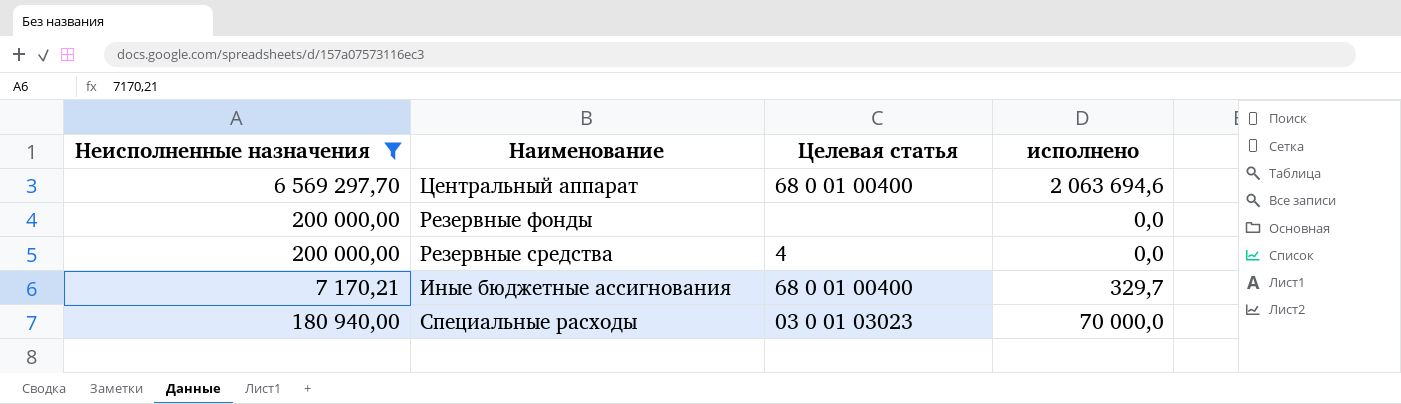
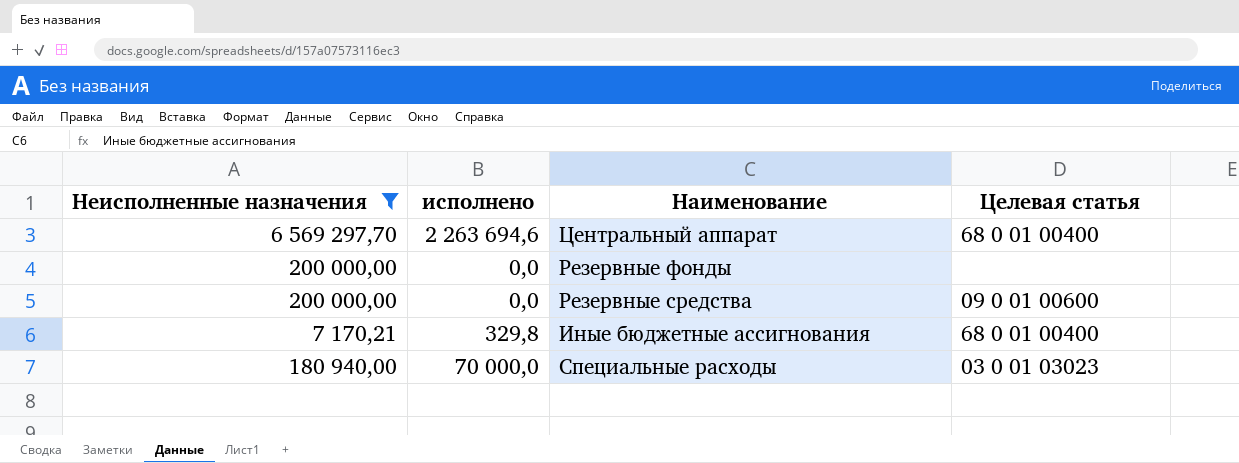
column исполнено | position: 4 -> 2
Центральный аппарат | исполнено: 2 063 694,6 -> 2 263 694,6
Резервные средства | Целевая статья: 4 -> 09 0 01 00600
Иные бюджетные ассигнования | исполнено: 329,7 -> 329,8

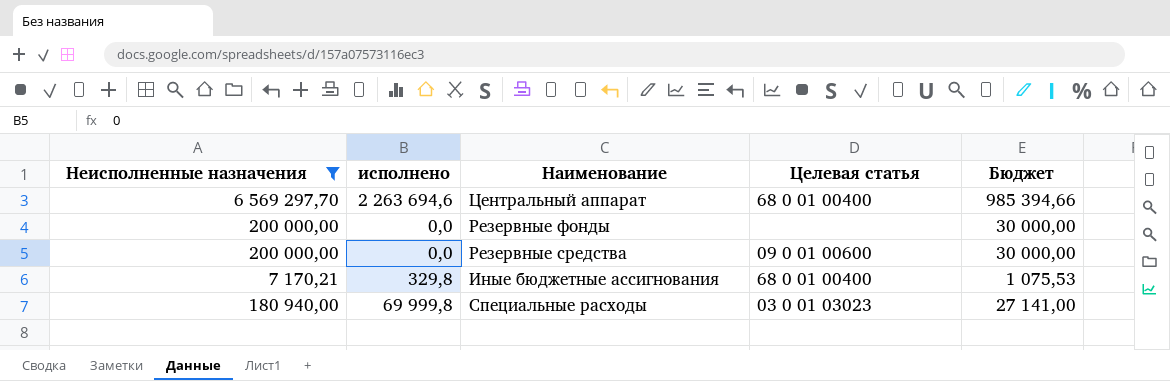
column Бюджет | formula: none -> [Неисполненные назначения] * 0,15
Специальные расходы | исполнено: 70 000,0 -> 69 999,8

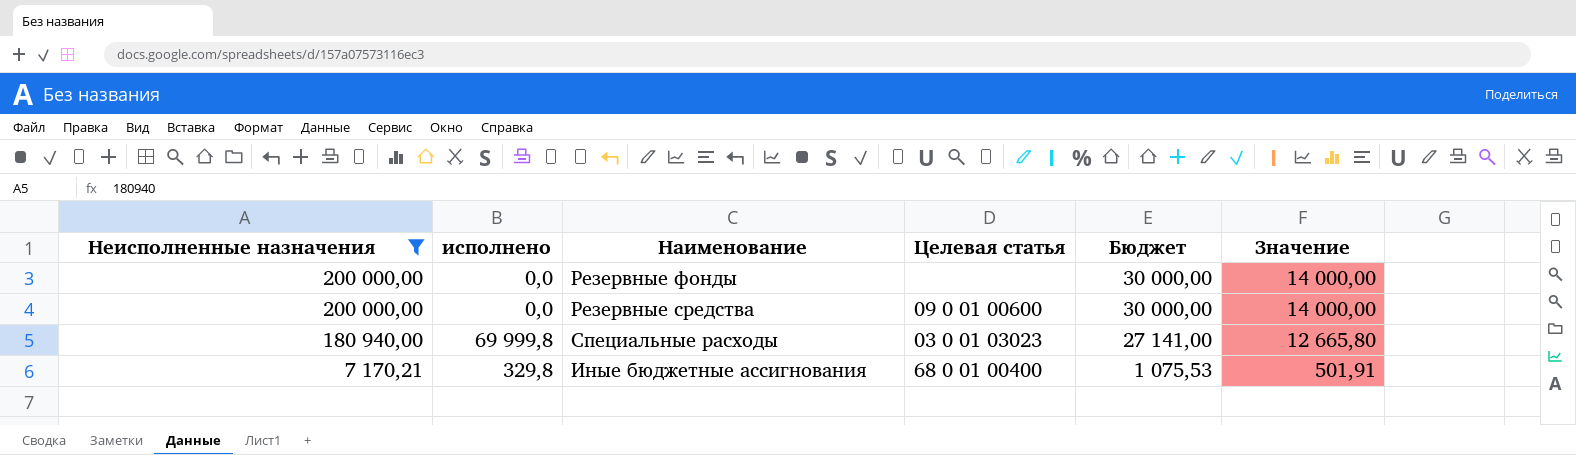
row order: none -> Неисполненные назначения descending
column Значение | formula: none -> [Неисполненные назначения] * 0,07
row Центральный аппарат: 6 569 297,70 | 2 263 694,6 | 68 0 01 00400 | 985 394,66 -> none

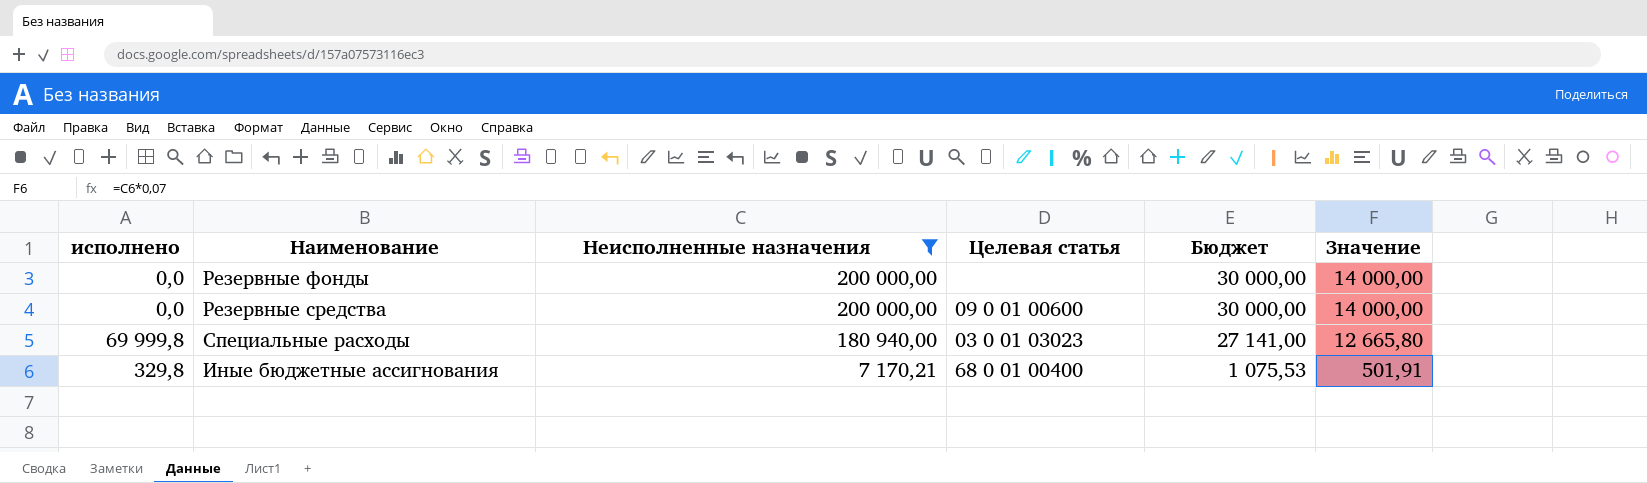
column Неисполненные назначения | position: 1 -> 3

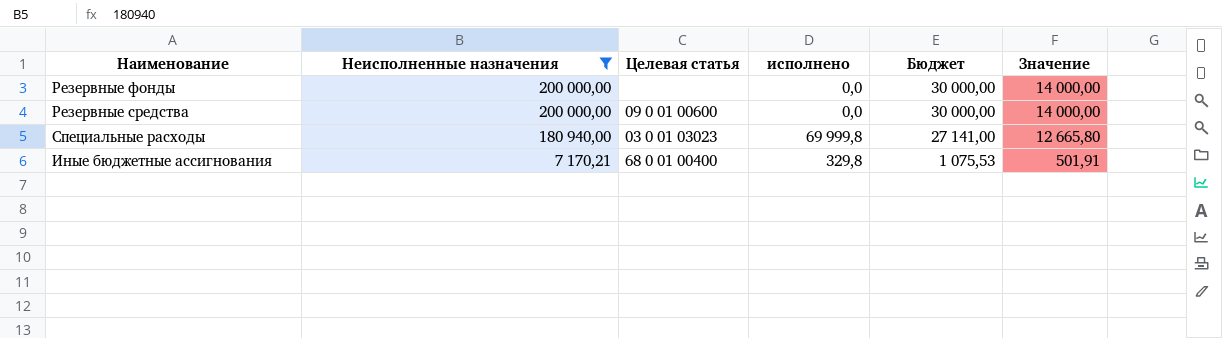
column исполнено | position: 1 -> 4

